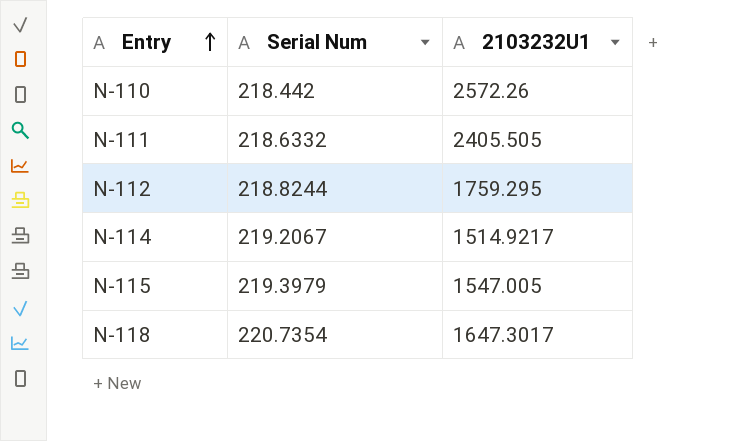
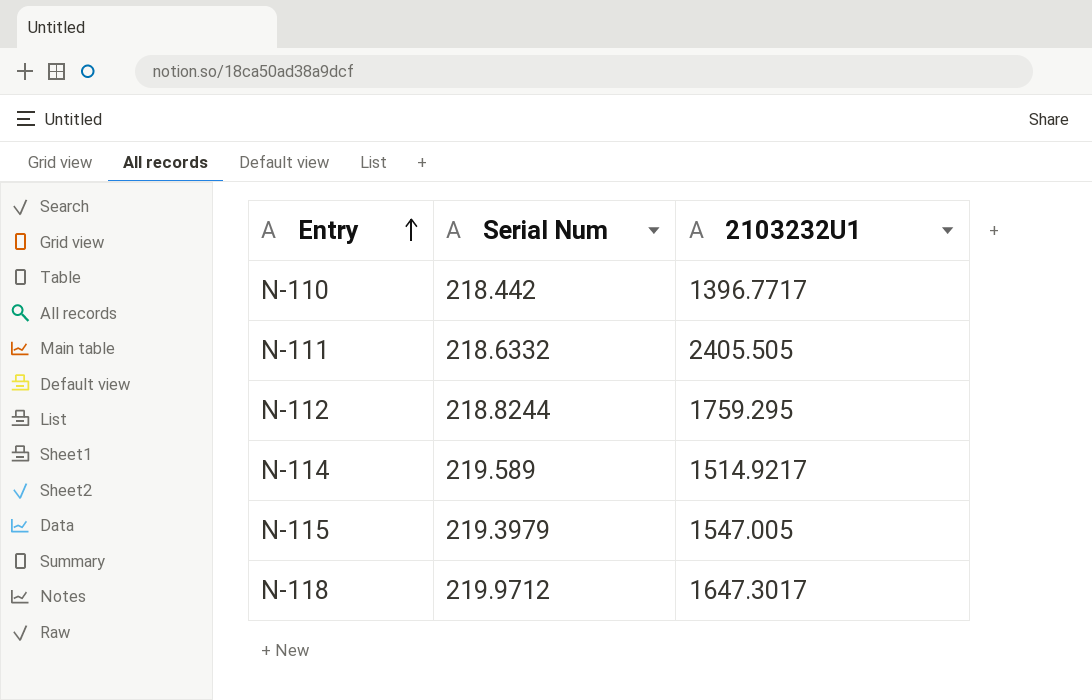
N-110 | 2103232U1: 2572.26 -> 1396.7717
N-114 | Serial Num: 219.2067 -> 219.589
N-118 | Serial Num: 220.7354 -> 219.9712

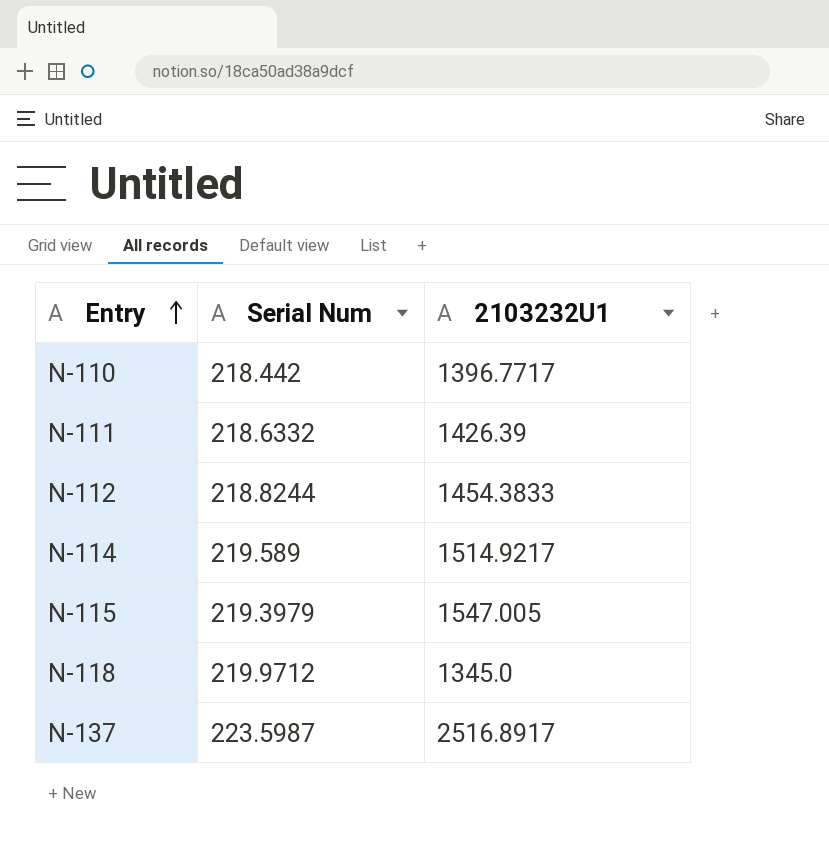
N-111 | 2103232U1: 2405.505 -> 1426.39
N-112 | 2103232U1: 1759.295 -> 1454.3833
N-118 | 2103232U1: 1647.3017 -> 1345.0
row N-137: none -> 223.5987 | 2516.8917

